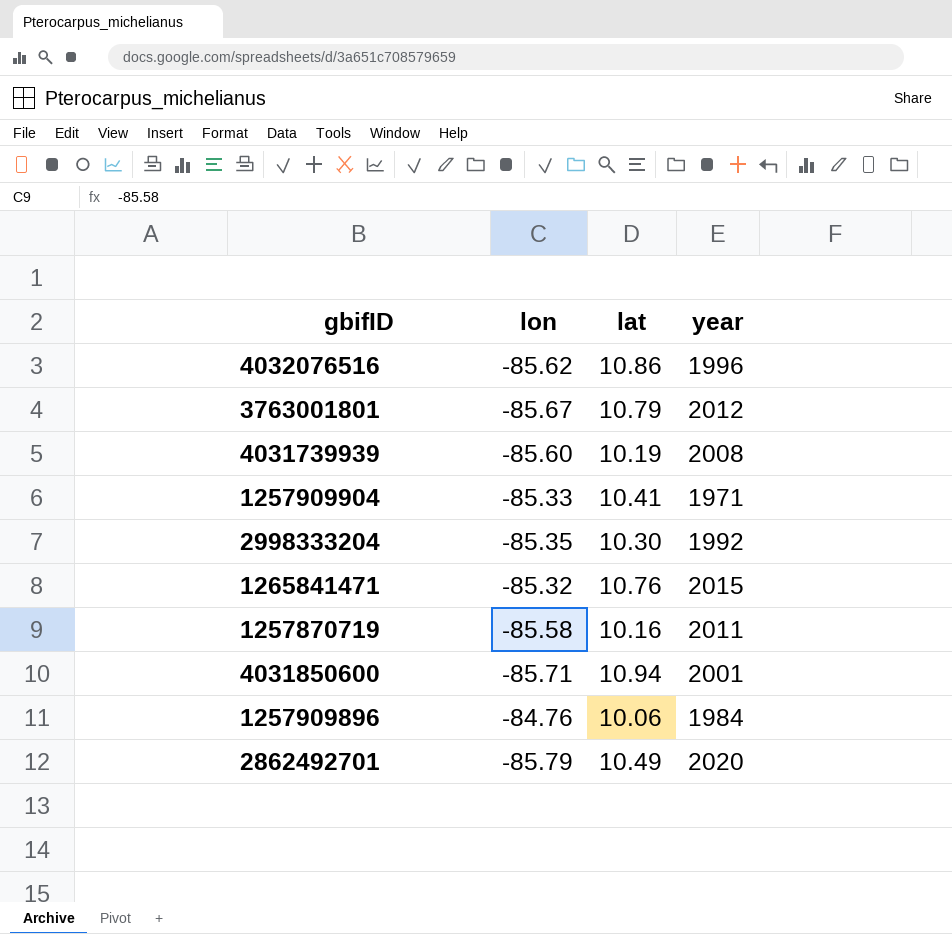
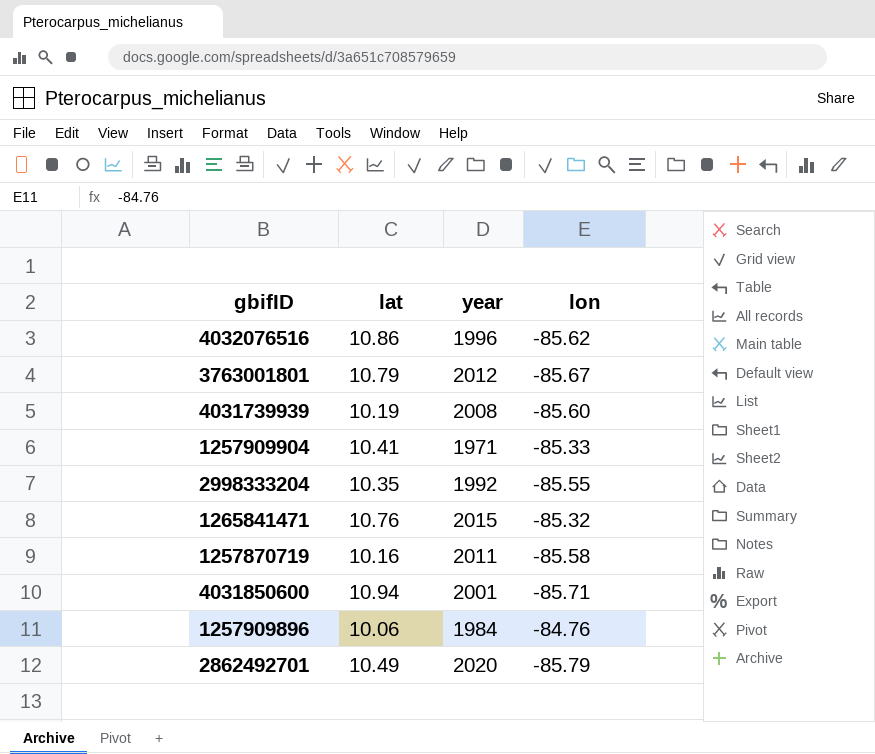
column lon | position: 2 -> 4
2998333204 | lat: 10.30 -> 10.35
2998333204 | lon: -85.35 -> -85.55

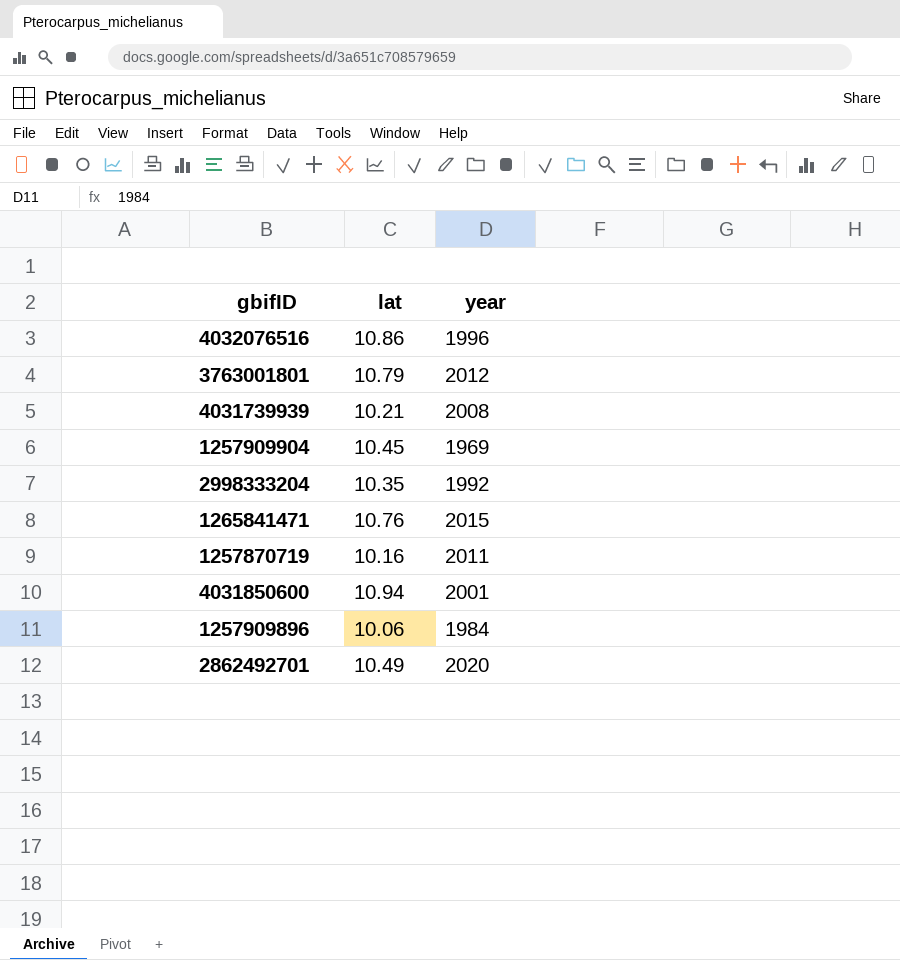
column lon | position: 4 -> none
4031739939 | lat: 10.19 -> 10.21
1257909904 | lat: 10.41 -> 10.45
1257909904 | year: 1971 -> 1969

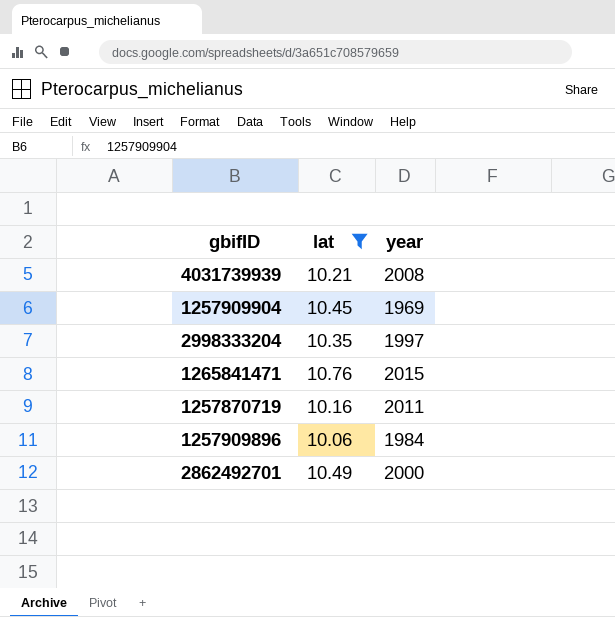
filter: none -> lat <= 10.76
2998333204 | year: 1992 -> 1997
2862492701 | year: 2020 -> 2000

